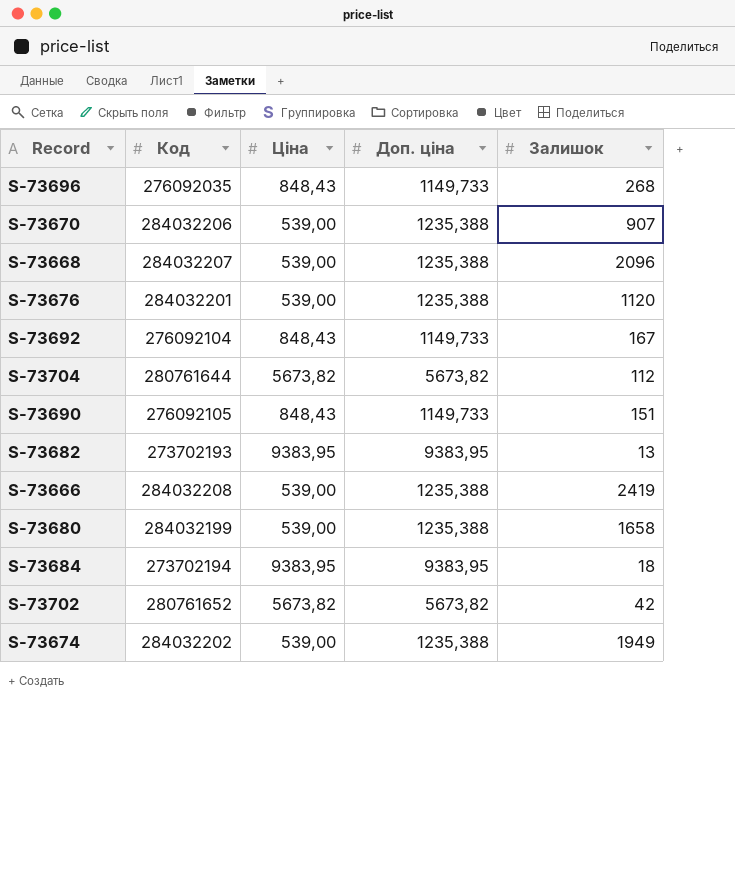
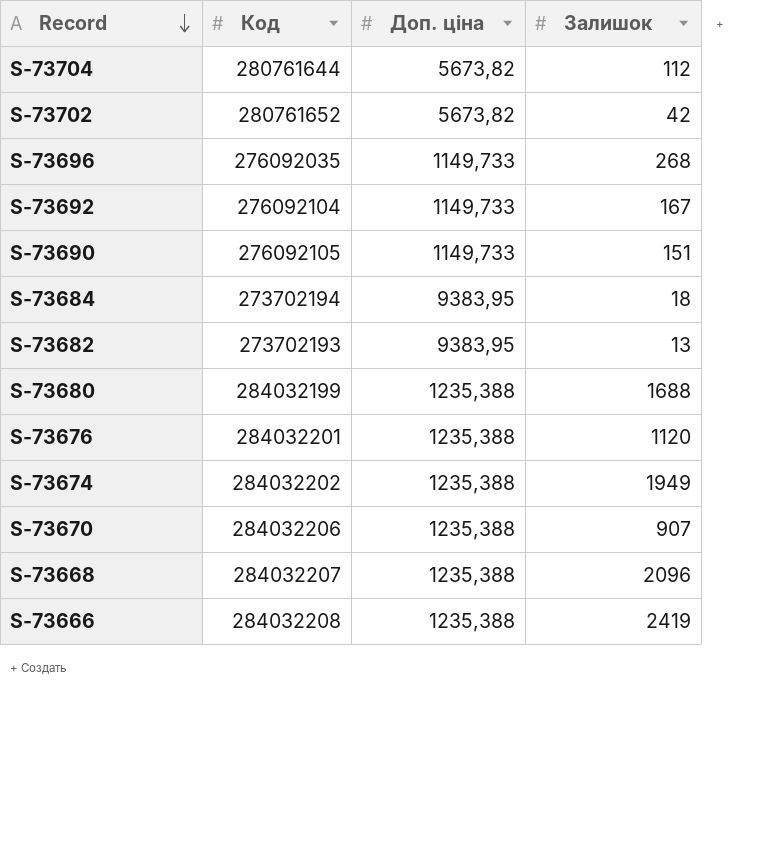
row order: none -> Record descending
column Ціна | position: 3 -> none
S-73680 | Залишок: 1658 -> 1688

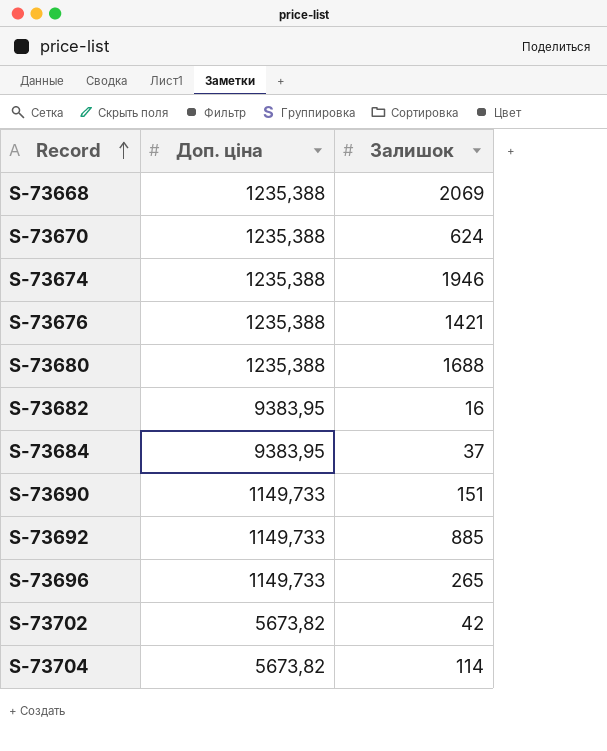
row order: Record descending -> Record ascending
column Код | position: 2 -> none
row S-73666: 284032208 | 1235,388 | 2419 -> none
S-73668 | Залишок: 2096 -> 2069
S-73670 | Залишок: 907 -> 624
S-73674 | Залишок: 1949 -> 1946
S-73676 | Залишок: 1120 -> 1421
S-73682 | Залишок: 13 -> 16
S-73684 | Залишок: 18 -> 37
S-73692 | Залишок: 167 -> 885
S-73696 | Залишок: 268 -> 265
S-73704 | Залишок: 112 -> 114

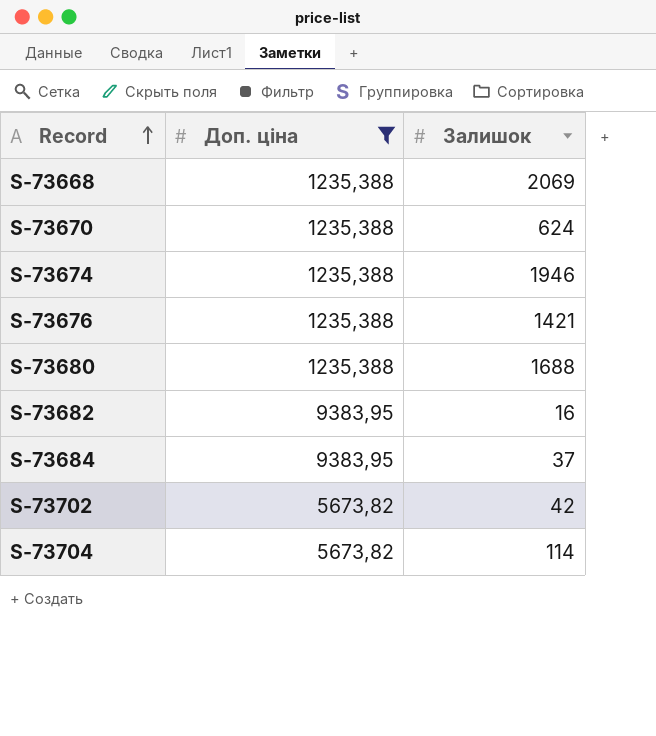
filter: none -> Доп. ціна != 1149,733

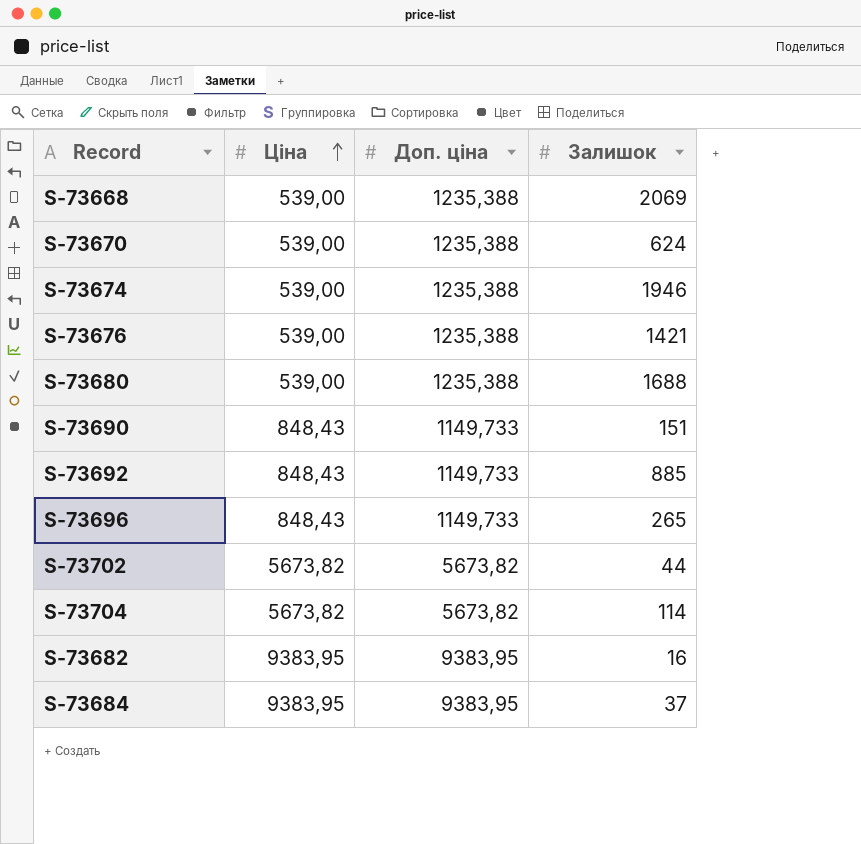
filter: Доп. ціна != 1149,733 -> none
row order: Record ascending -> Ціна ascending
column Ціна | position: none -> 2
S-73702 | Залишок: 42 -> 44

